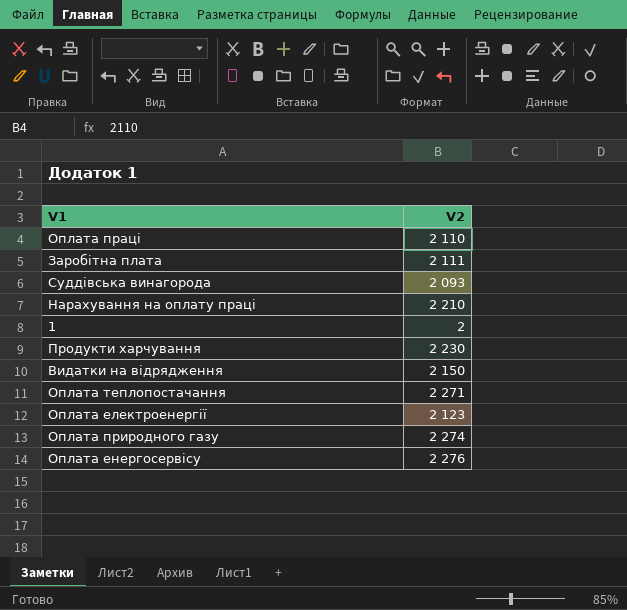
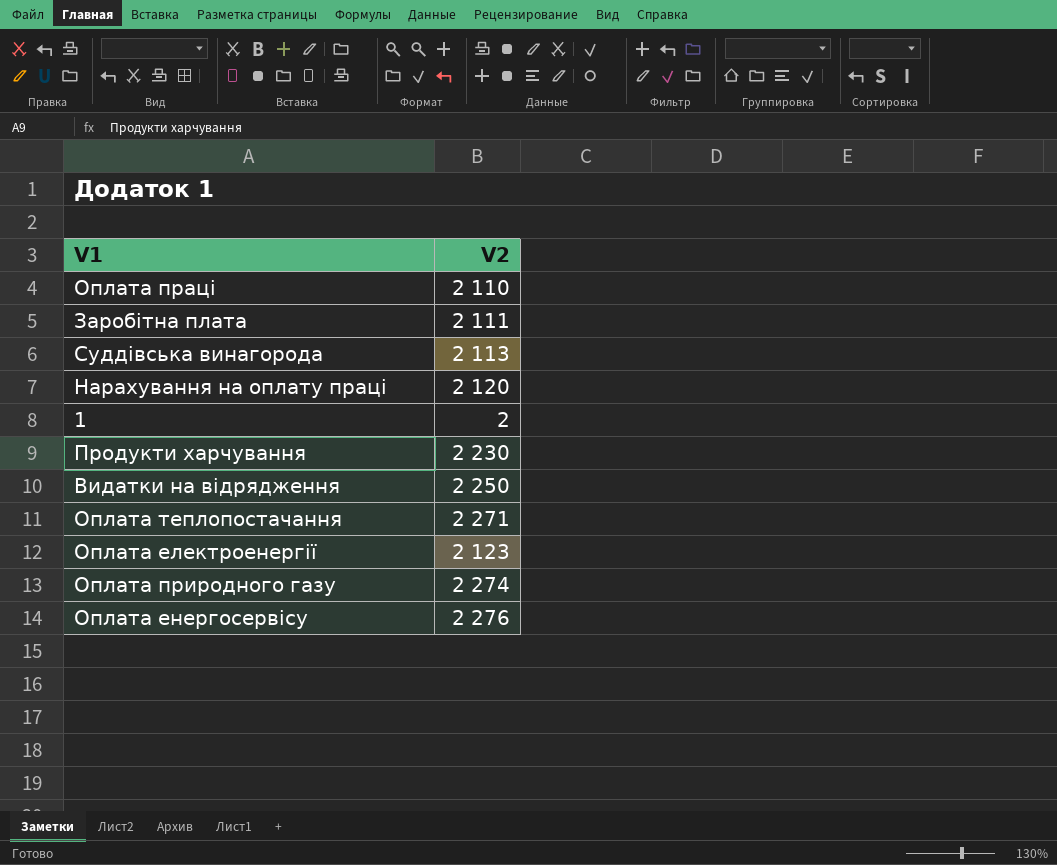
Суддівська винагорода | V2: 2 093 -> 2 113
Нарахування на оплату праці | V2: 2 210 -> 2 120
Видатки на відрядження | V2: 2 150 -> 2 250

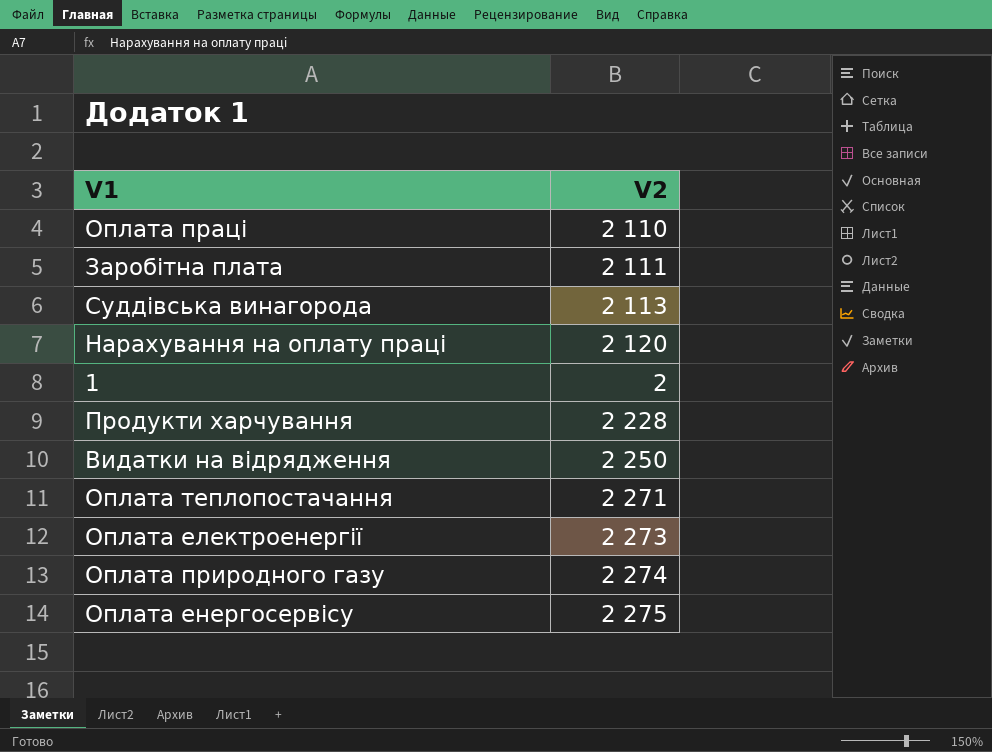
Продукти харчування | V2: 2 230 -> 2 228
Оплата електроенергії | V2: 2 123 -> 2 273
Оплата енергосервісу | V2: 2 276 -> 2 275

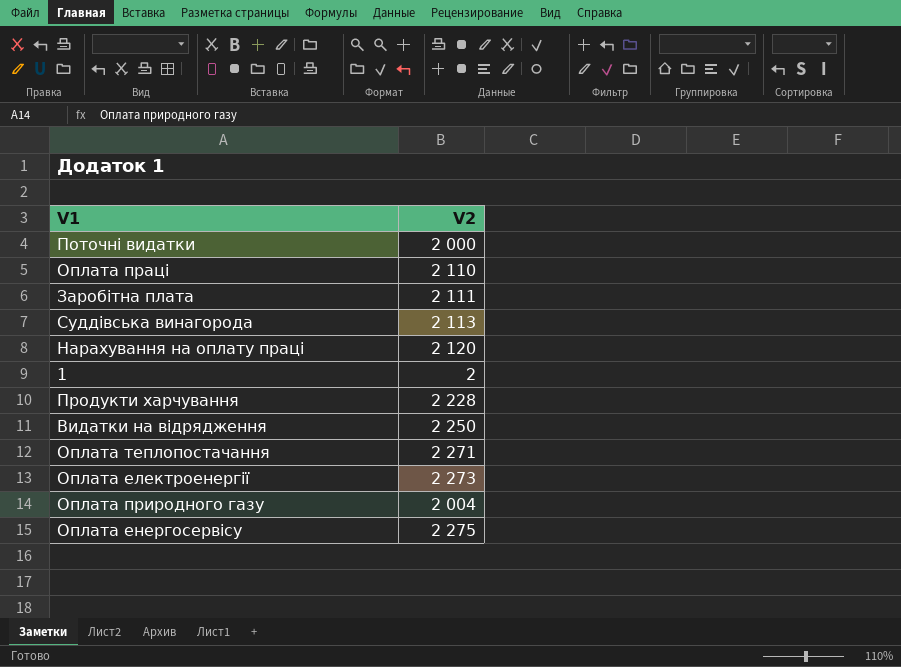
row Поточні видатки: none -> 2 000
Оплата природного газу | V2: 2 274 -> 2 004

